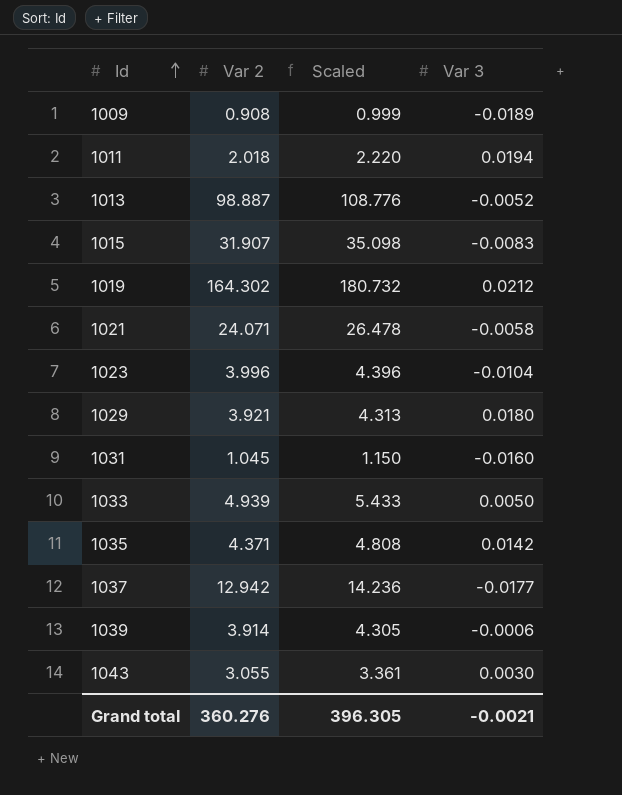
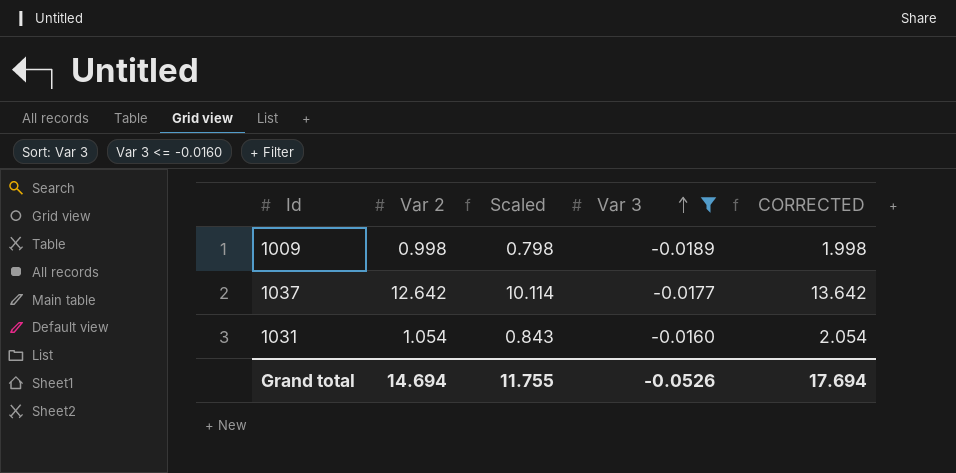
filter: none -> Var 3 <= -0.0160
row order: Id ascending -> Var 3 ascending
column Scaled | formula: [Var 2] * 1.1 -> [Var 2] * 0.8
column CORRECTED | formula: none -> [Var 2] + 1
1009 | Var 2: 0.908 -> 0.998
1037 | Var 2: 12.942 -> 12.642
1031 | Var 2: 1.045 -> 1.054
Grand total | Var 2: 360.276 -> 14.694
Grand total | Scaled: 396.305 -> 11.755
Grand total | Var 3: -0.0021 -> -0.0526

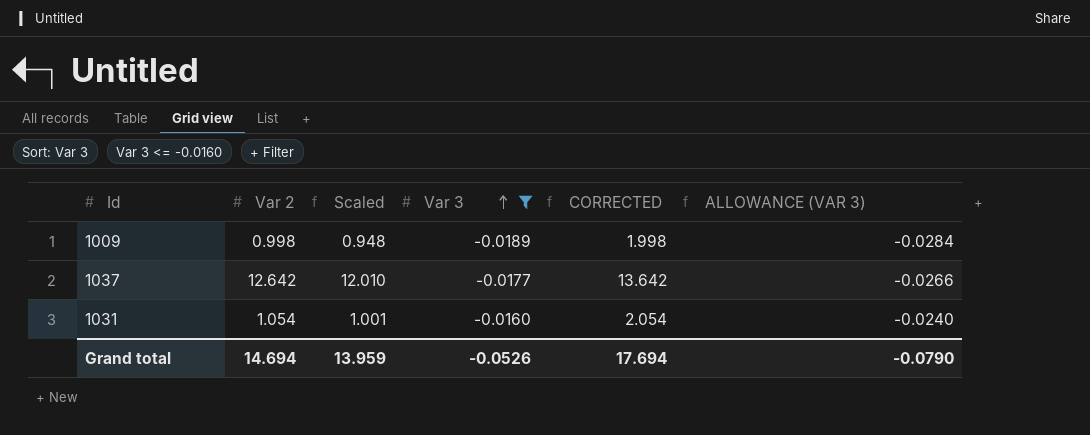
column Scaled | formula: [Var 2] * 0.8 -> [Var 2] * 0.95
column ALLOWANCE (VAR 3) | formula: none -> [Var 3] * 1.5
Grand total | Scaled: 11.755 -> 13.959

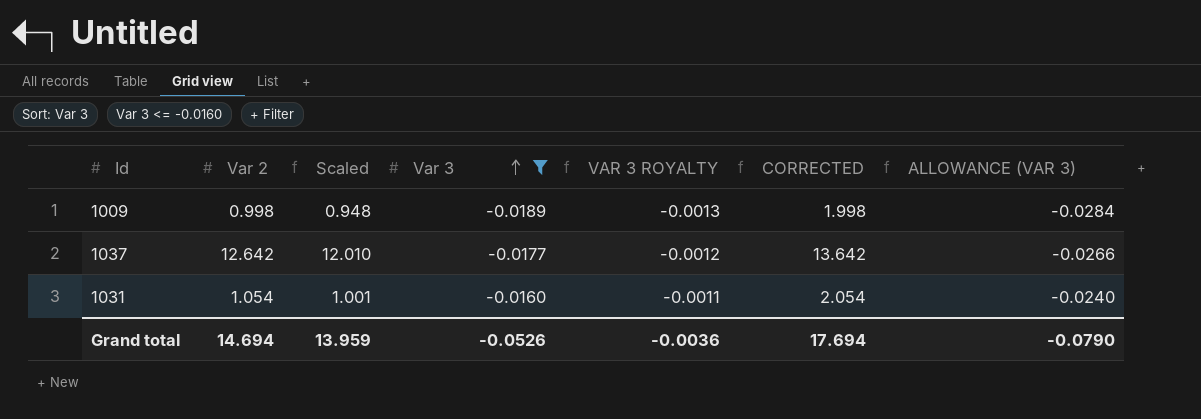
column VAR 3 ROYALTY | formula: none -> [Var 3] * 0.07

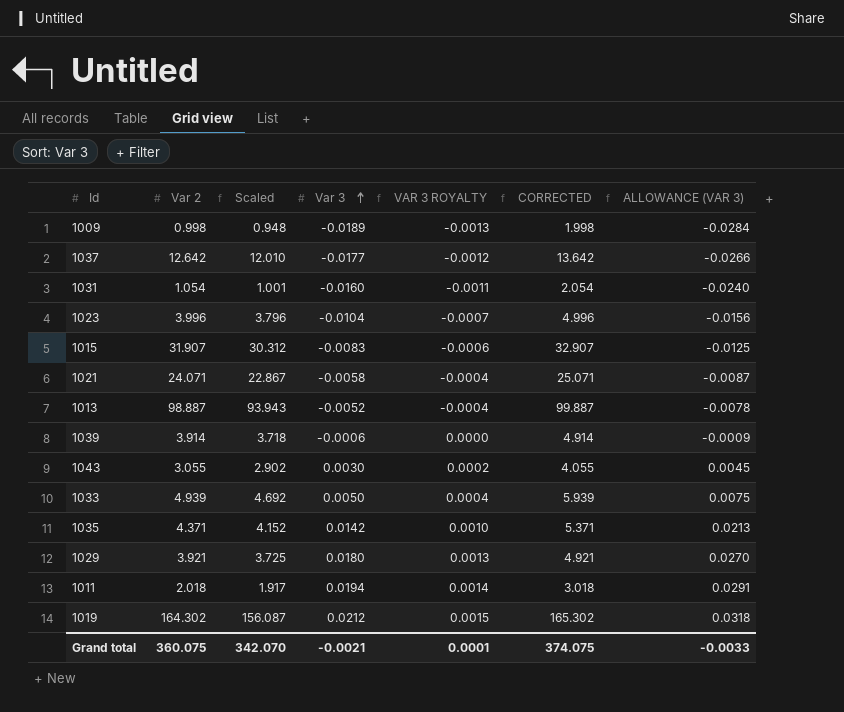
filter: Var 3 <= -0.0160 -> none
Grand total | Var 2: 14.694 -> 360.075
Grand total | Scaled: 13.959 -> 342.070
Grand total | Var 3: -0.0526 -> -0.0021
Grand total | VAR 3 ROYALTY: -0.0036 -> 0.0001
Grand total | CORRECTED: 17.694 -> 374.075
Grand total | ALLOWANCE (VAR 3): -0.0790 -> -0.0033

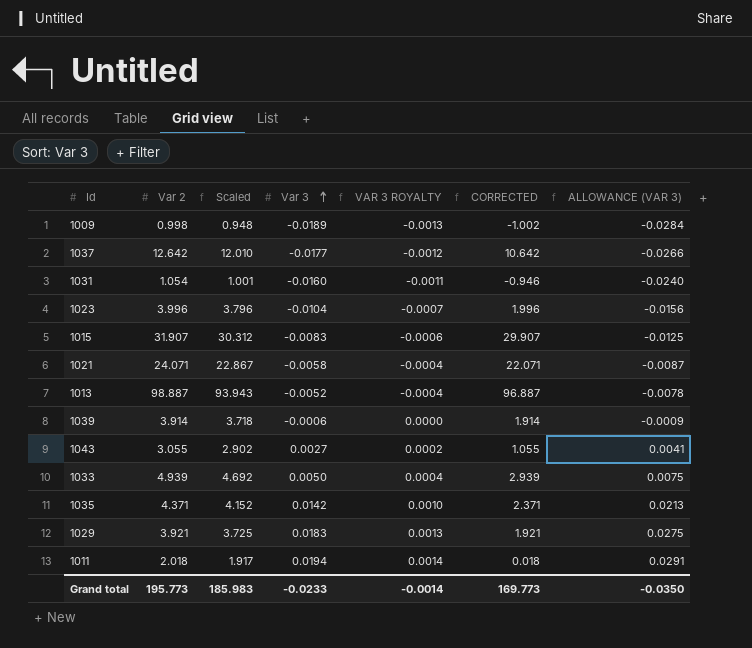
column CORRECTED | formula: [Var 2] + 1 -> [Var 2] - 2
row 1019: 164.302 | 156.087 | 0.0212 | 0.0015 | 165.302 | 0.0318 -> none
1043 | Var 3: 0.0030 -> 0.0027
1043 | ALLOWANCE (VAR 3): 0.0045 -> 0.0041
1029 | Var 3: 0.0180 -> 0.0183
1029 | ALLOWANCE (VAR 3): 0.0270 -> 0.0275
Grand total | Var 2: 360.075 -> 195.773
Grand total | Scaled: 342.070 -> 185.983
Grand total | Var 3: -0.0021 -> -0.0233
Grand total | VAR 3 ROYALTY: 0.0001 -> -0.0014
Grand total | CORRECTED: 374.075 -> 169.773
Grand total | ALLOWANCE (VAR 3): -0.0033 -> -0.0350

